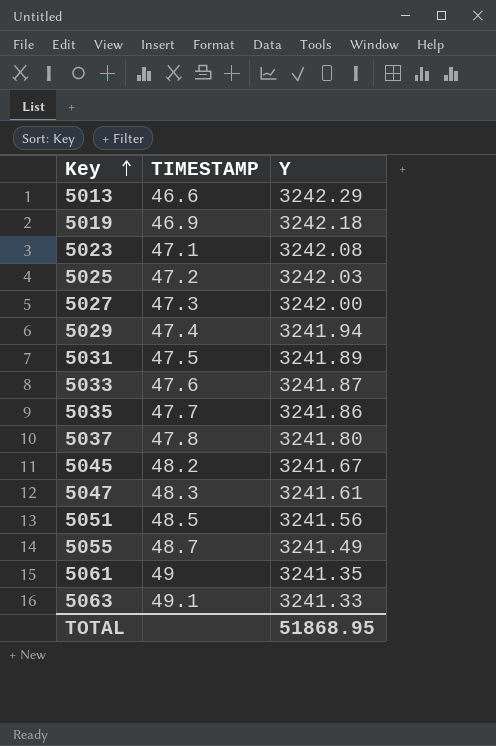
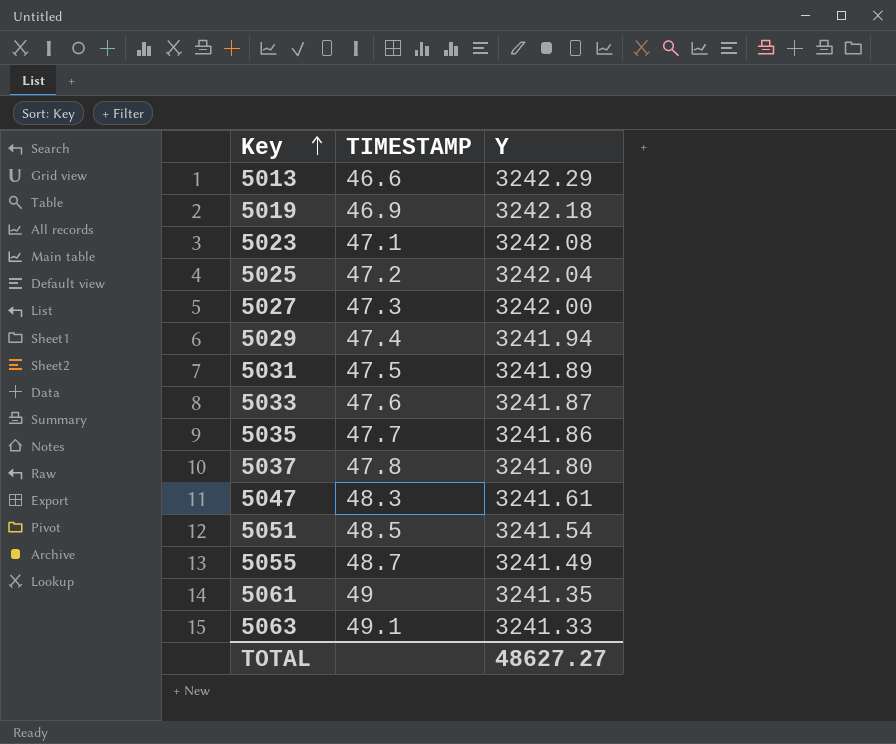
row 5045: 48.2 | 3241.67 -> none
5025 | Y: 3242.03 -> 3242.04
5051 | Y: 3241.56 -> 3241.54
TOTAL | Y: 51868.95 -> 48627.27

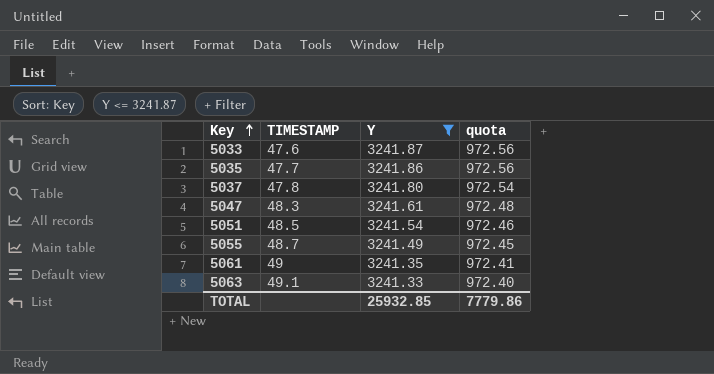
filter: none -> Y <= 3241.87
column quota | formula: none -> [Y] * 0.3
TOTAL | Y: 48627.27 -> 25932.85

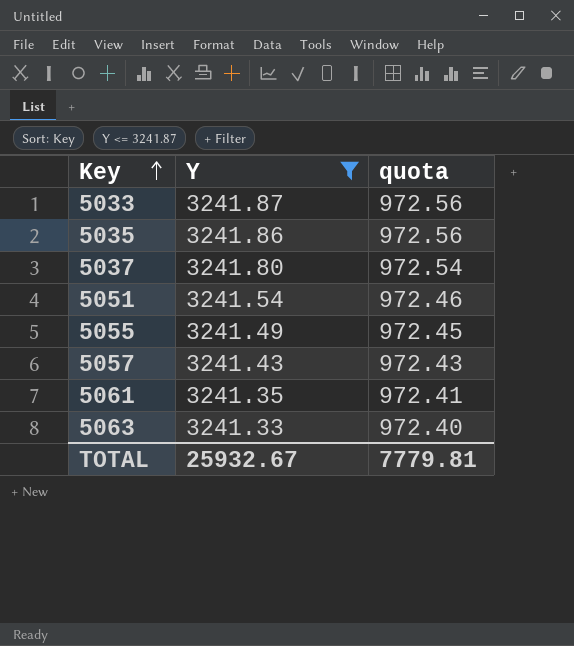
column TIMESTAMP | position: 2 -> none
row 5047: 48.3 | 3241.61 | 972.48 -> none
row 5057: none -> 3241.43 | 972.43
TOTAL | Y: 25932.85 -> 25932.67
TOTAL | quota: 7779.86 -> 7779.81

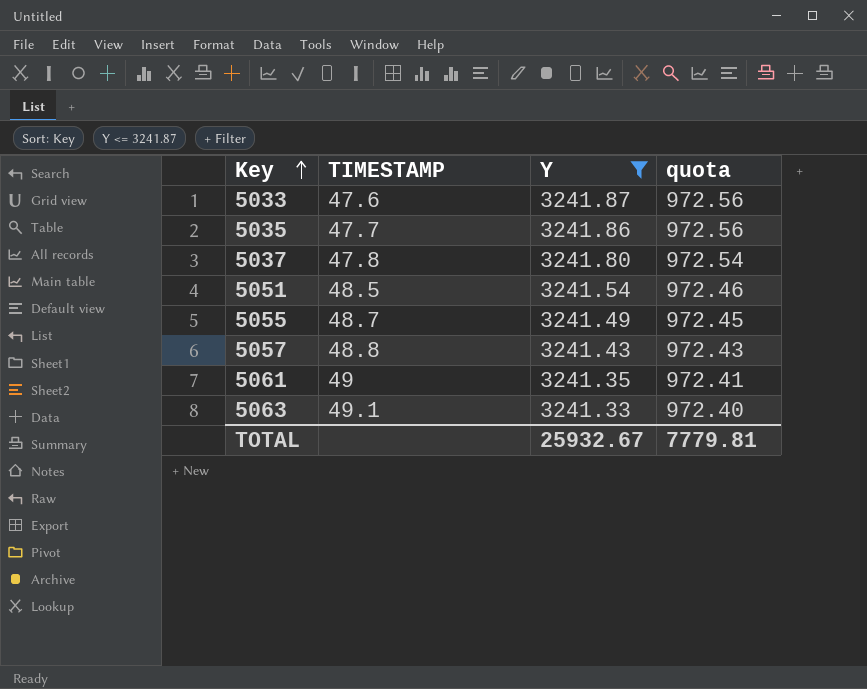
column TIMESTAMP | position: none -> 2

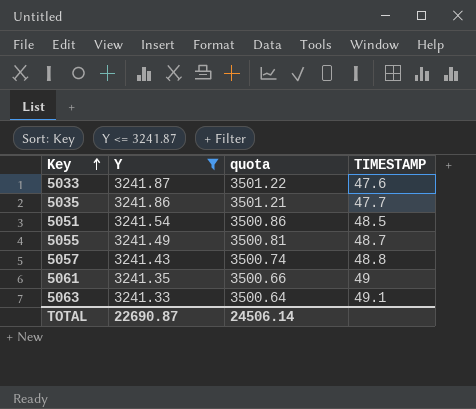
column quota | formula: [Y] * 0.3 -> [Y] * 1.08
column TIMESTAMP | position: 2 -> 4
row 5037: 47.8 | 3241.80 | 972.54 -> none
TOTAL | Y: 25932.67 -> 22690.87
TOTAL | quota: 7779.81 -> 24506.14

